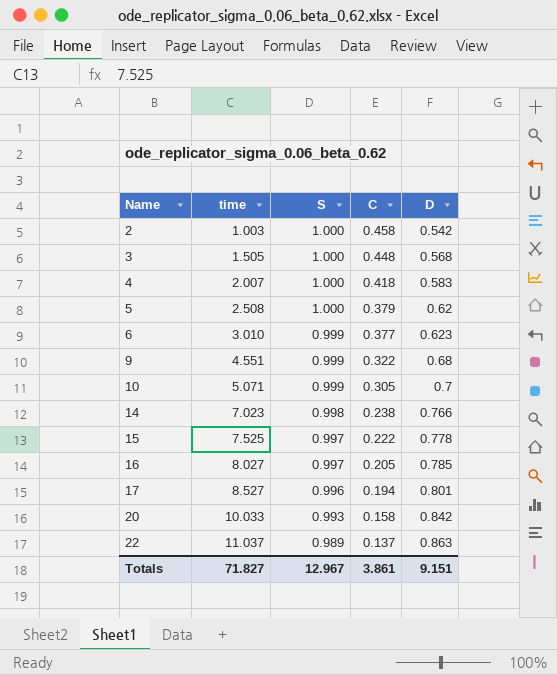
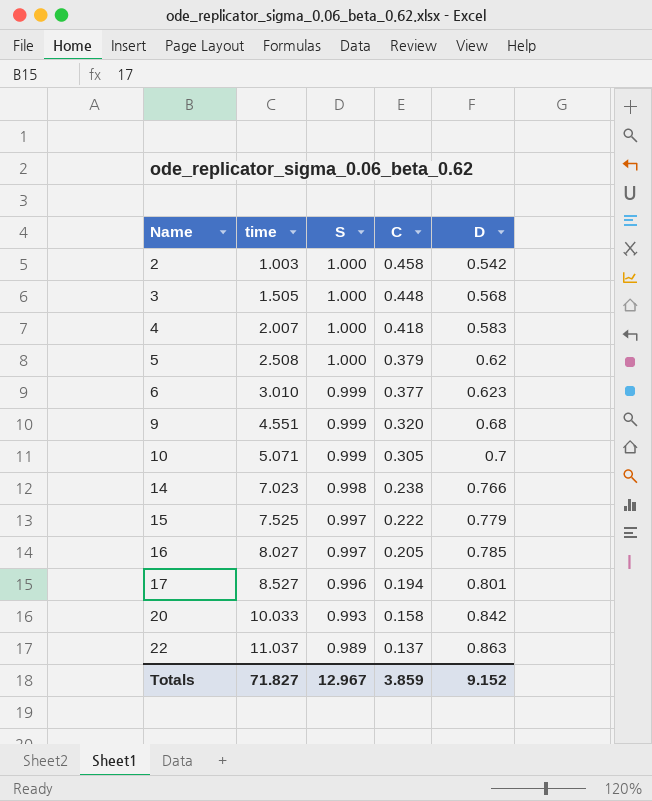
9 | C: 0.322 -> 0.320
15 | D: 0.778 -> 0.779
Totals | C: 3.861 -> 3.859
Totals | D: 9.151 -> 9.152

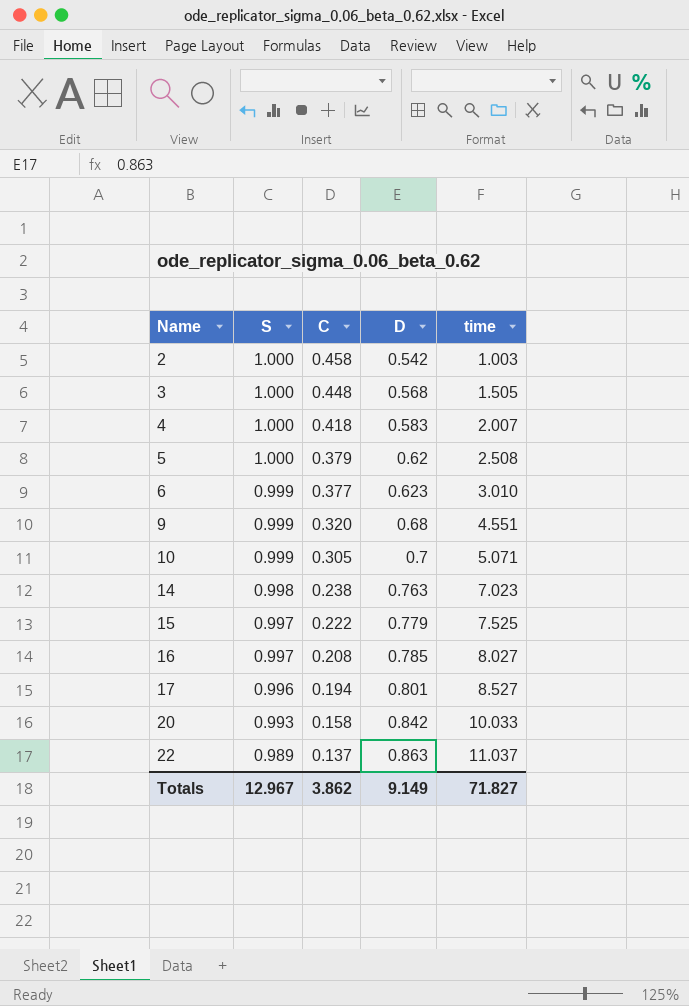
column time | position: 2 -> 5
14 | D: 0.766 -> 0.763
16 | C: 0.205 -> 0.208
Totals | C: 3.859 -> 3.862
Totals | D: 9.152 -> 9.149

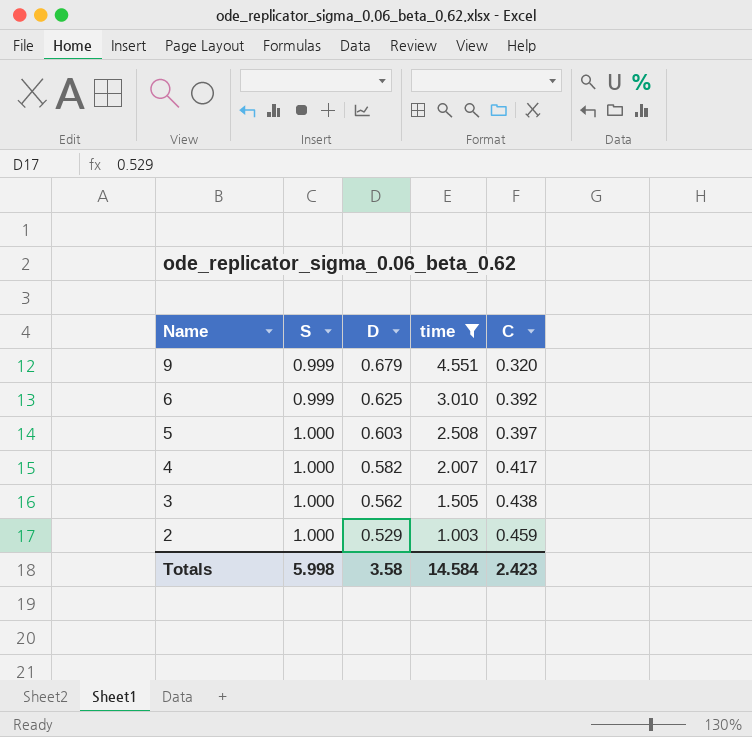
filter: none -> time <= 4.551
row order: Name ascending -> Name descending
column C | position: 3 -> 5
9 | D: 0.68 -> 0.679
6 | D: 0.623 -> 0.625
6 | C: 0.377 -> 0.392
5 | D: 0.62 -> 0.603
5 | C: 0.379 -> 0.397
4 | D: 0.583 -> 0.582
4 | C: 0.418 -> 0.417
3 | D: 0.568 -> 0.562
3 | C: 0.448 -> 0.438
2 | D: 0.542 -> 0.529
2 | C: 0.458 -> 0.459
Totals | S: 12.967 -> 5.998
Totals | D: 9.149 -> 3.58
Totals | time: 71.827 -> 14.584
Totals | C: 3.862 -> 2.423

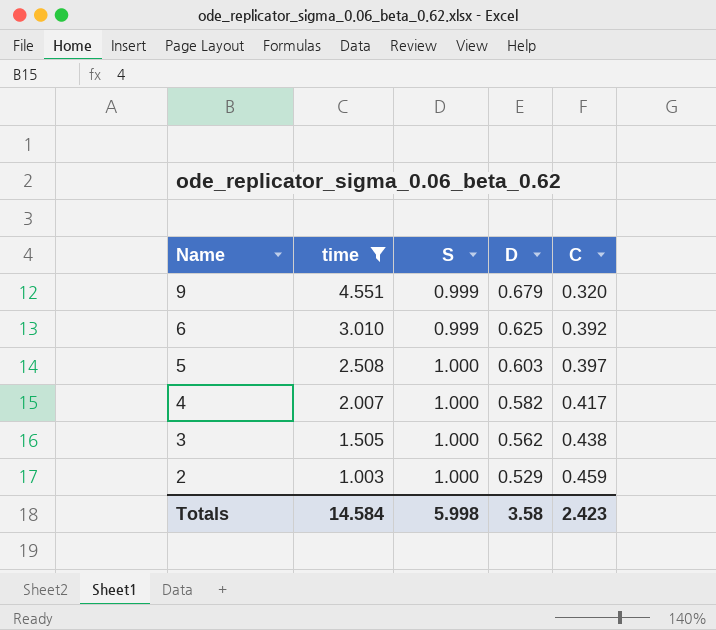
column time | position: 4 -> 2

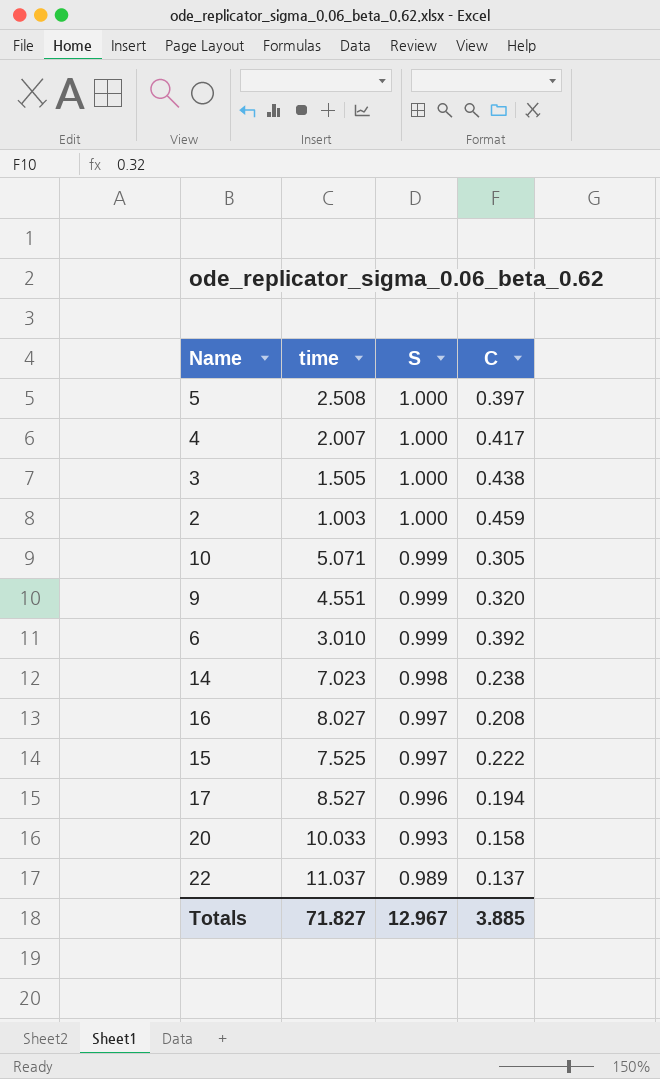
filter: time <= 4.551 -> none
row order: Name descending -> S descending
column D | position: 4 -> none
Totals | time: 14.584 -> 71.827
Totals | S: 5.998 -> 12.967
Totals | C: 2.423 -> 3.885

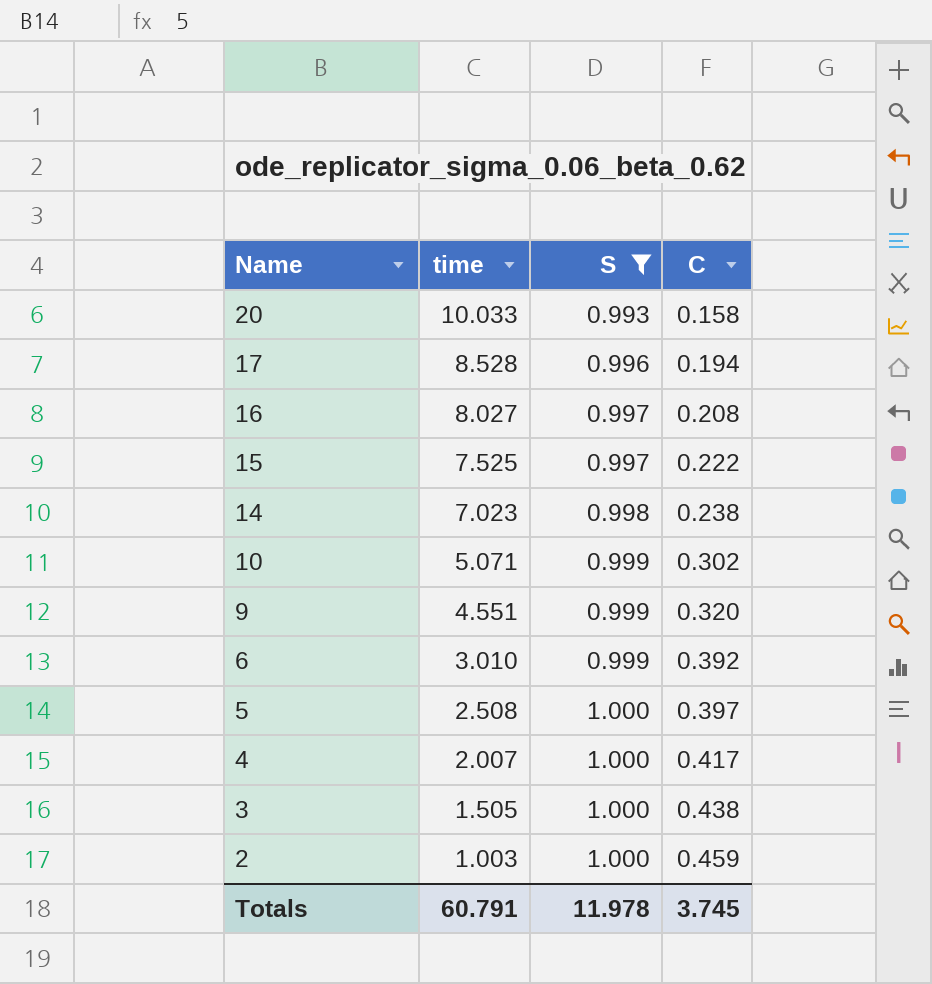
filter: none -> S != 0.989
row order: S descending -> Name descending
17 | time: 8.527 -> 8.528
10 | C: 0.305 -> 0.302
Totals | time: 71.827 -> 60.791
Totals | S: 12.967 -> 11.978
Totals | C: 3.885 -> 3.745

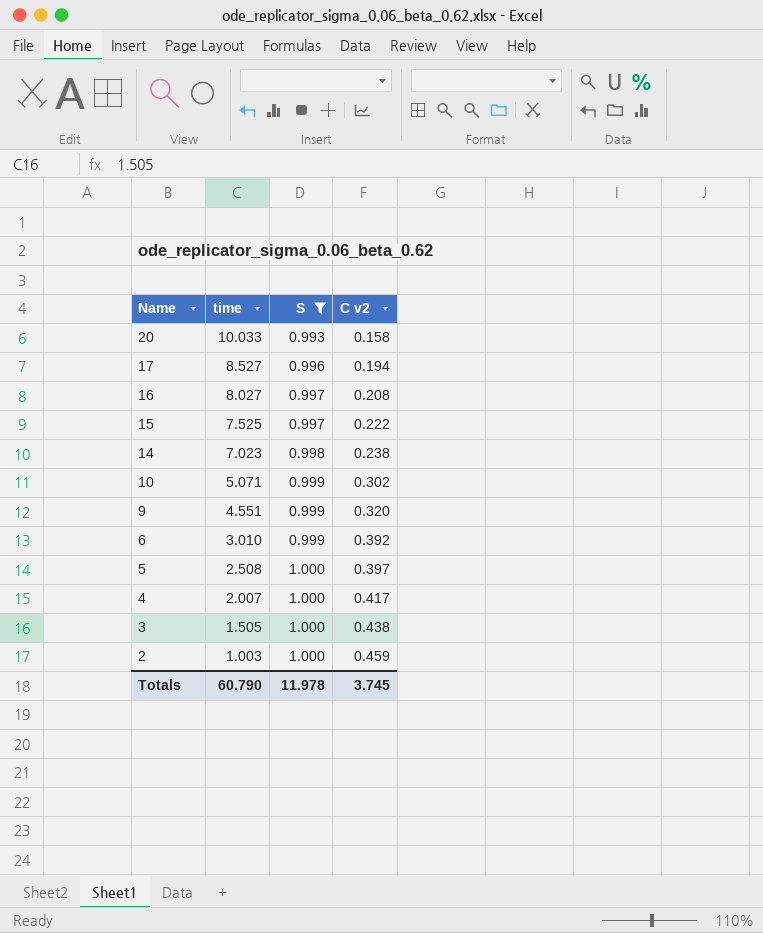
column name: C -> C v2
17 | time: 8.528 -> 8.527
Totals | time: 60.791 -> 60.790

